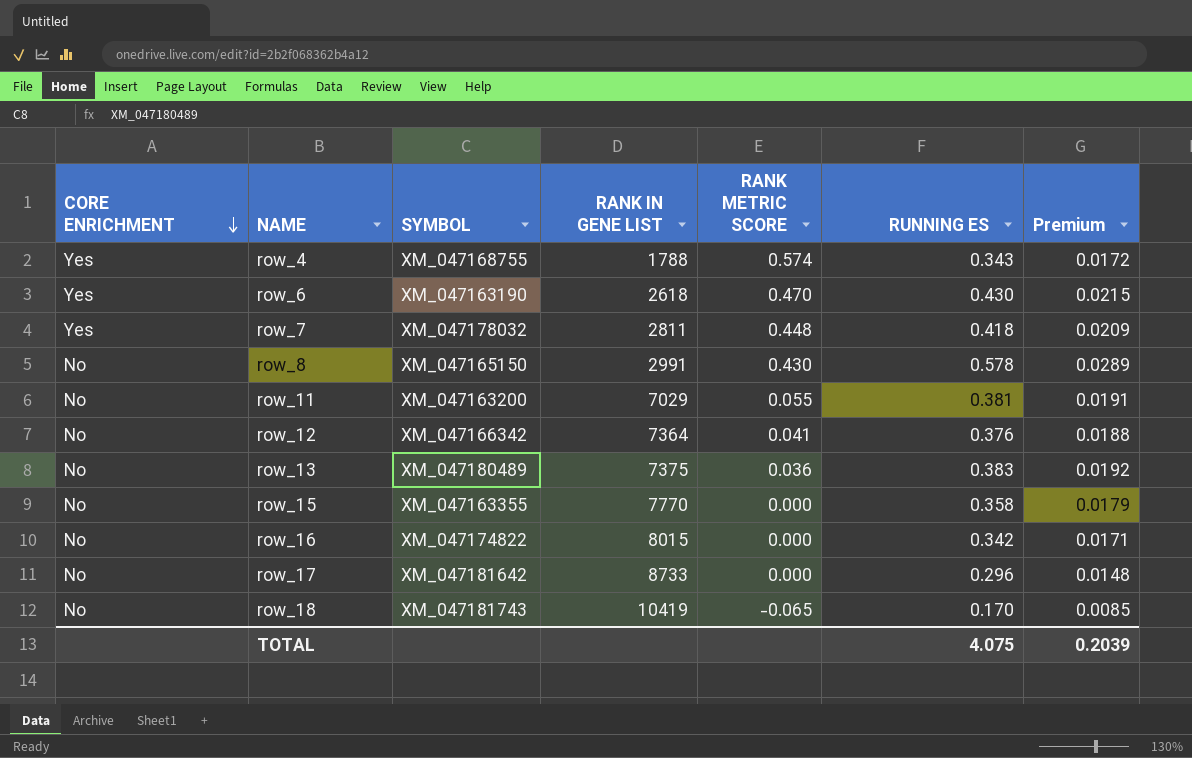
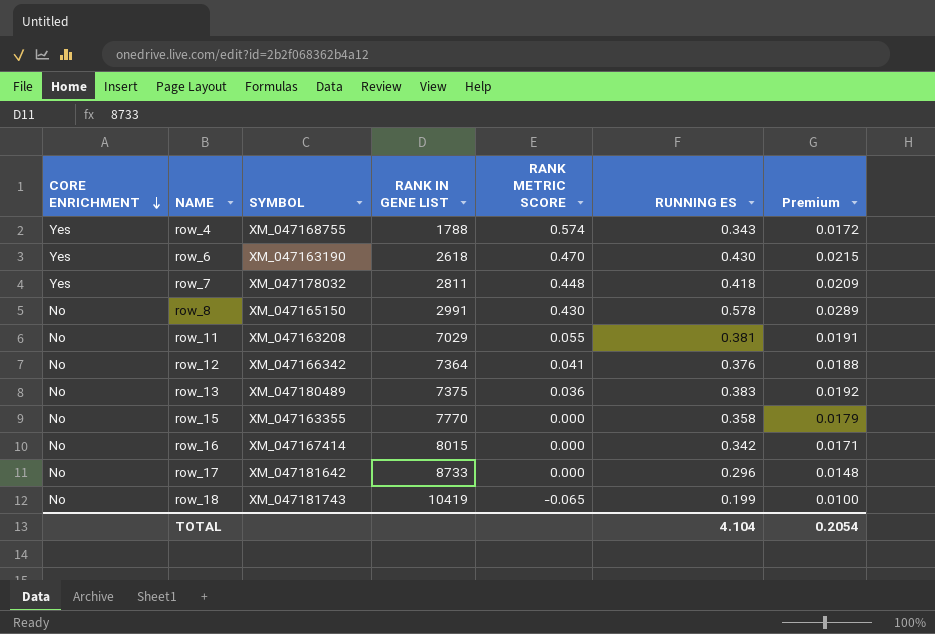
row_11 | SYMBOL: XM_047163200 -> XM_047163208
row_16 | SYMBOL: XM_047174822 -> XM_047167414
row_18 | RUNNING ES: 0.170 -> 0.199
row_18 | Premium: 0.0085 -> 0.0100
TOTAL | RUNNING ES: 4.075 -> 4.104
TOTAL | Premium: 0.2039 -> 0.2054

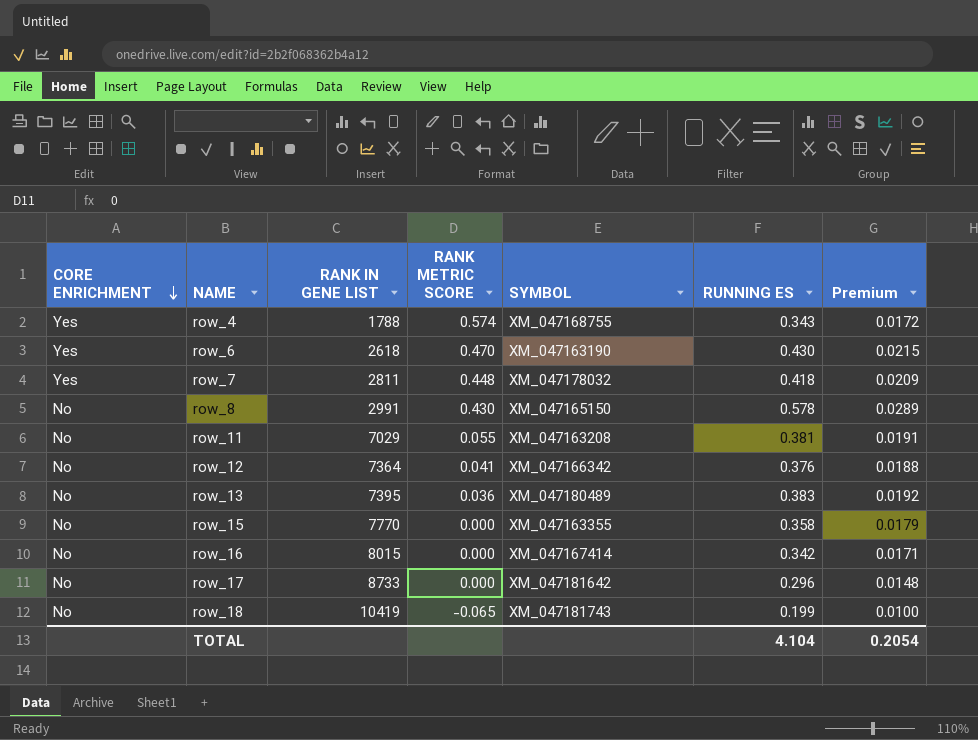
column SYMBOL | position: 3 -> 5
row_13 | RANK IN GENE LIST: 7375 -> 7395

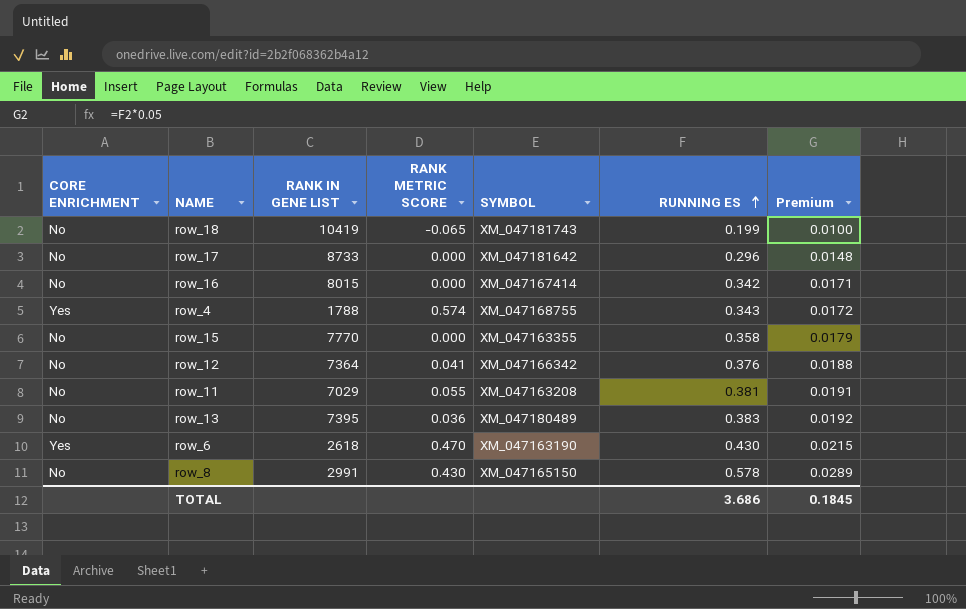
row order: CORE ENRICHMENT descending -> RUNNING ES ascending
row row_7: Yes | 2811 | 0.448 | XM_047178032 | 0.418 | 0.0209 -> none
TOTAL | RUNNING ES: 4.104 -> 3.686
TOTAL | Premium: 0.2054 -> 0.1845

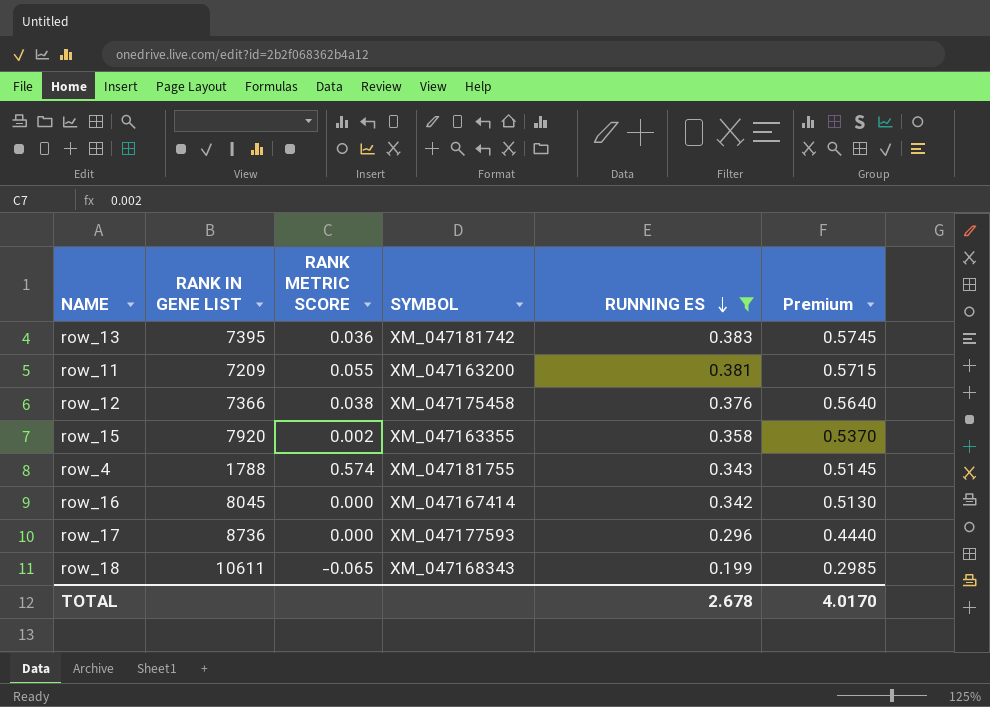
filter: none -> RUNNING ES <= 0.383
row order: RUNNING ES ascending -> RUNNING ES descending
column CORE ENRICHMENT | position: 1 -> none
column Premium | formula: [RUNNING ES] * 0.05 -> [RUNNING ES] * 1.5
row_13 | SYMBOL: XM_047180489 -> XM_047181742
row_11 | RANK IN GENE LIST: 7029 -> 7209
row_11 | SYMBOL: XM_047163208 -> XM_047163200
row_12 | RANK IN GENE LIST: 7364 -> 7366
row_12 | RANK METRIC SCORE: 0.041 -> 0.038
row_12 | SYMBOL: XM_047166342 -> XM_047175458
row_15 | RANK IN GENE LIST: 7770 -> 7920
row_15 | RANK METRIC SCORE: 0.000 -> 0.002
row_4 | SYMBOL: XM_047168755 -> XM_047181755
row_16 | RANK IN GENE LIST: 8015 -> 8045
row_17 | RANK IN GENE LIST: 8733 -> 8736
row_17 | SYMBOL: XM_047181642 -> XM_047177593
row_18 | RANK IN GENE LIST: 10419 -> 10611
row_18 | SYMBOL: XM_047181743 -> XM_047168343
TOTAL | RUNNING ES: 3.686 -> 2.678
TOTAL | Premium: 0.1845 -> 4.0170

